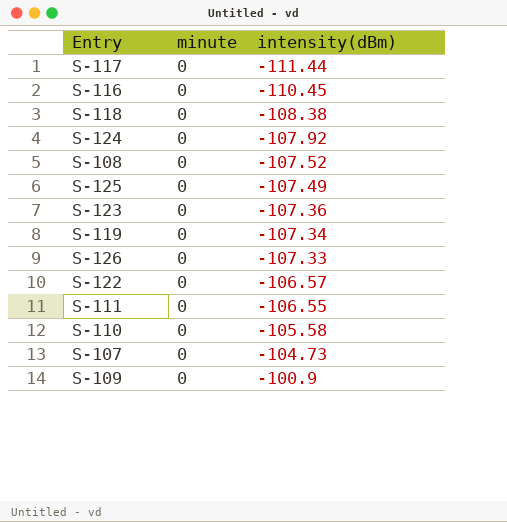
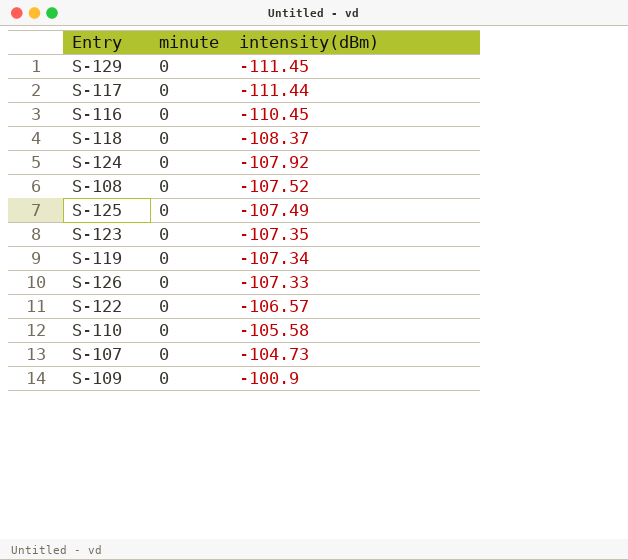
row S-111: 0 | -106.55 -> none
row S-129: none -> 0 | -111.45
S-118 | intensity(dBm): -108.38 -> -108.37
S-123 | intensity(dBm): -107.36 -> -107.35

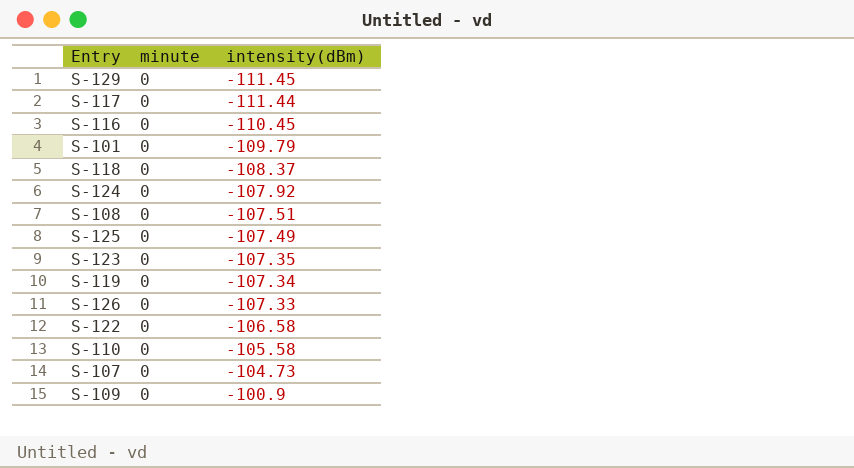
row S-101: none -> 0 | -109.79
S-108 | intensity(dBm): -107.52 -> -107.51
S-122 | intensity(dBm): -106.57 -> -106.58

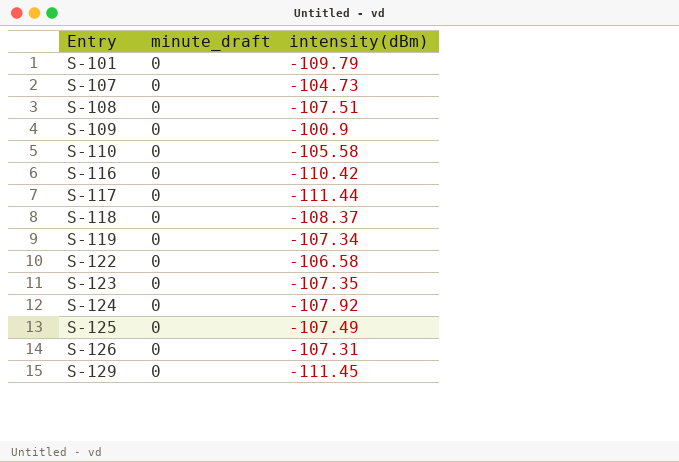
row order: intensity(dBm) ascending -> Entry ascending
column name: minute -> minute_draft
S-116 | intensity(dBm): -110.45 -> -110.42
S-126 | intensity(dBm): -107.33 -> -107.31

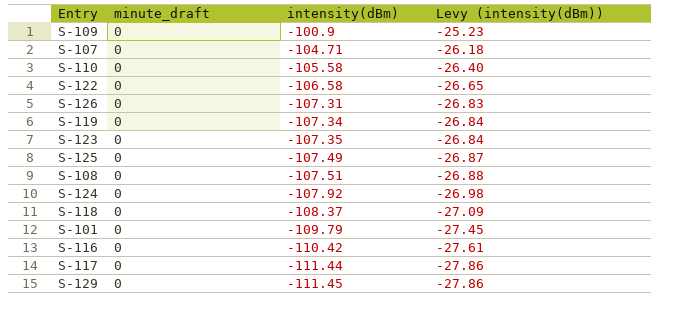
row order: Entry ascending -> intensity(dBm) descending
column Levy (intensity(dBm)) | formula: none -> [intensity(dBm)] * 0.25
S-107 | intensity(dBm): -104.73 -> -104.71

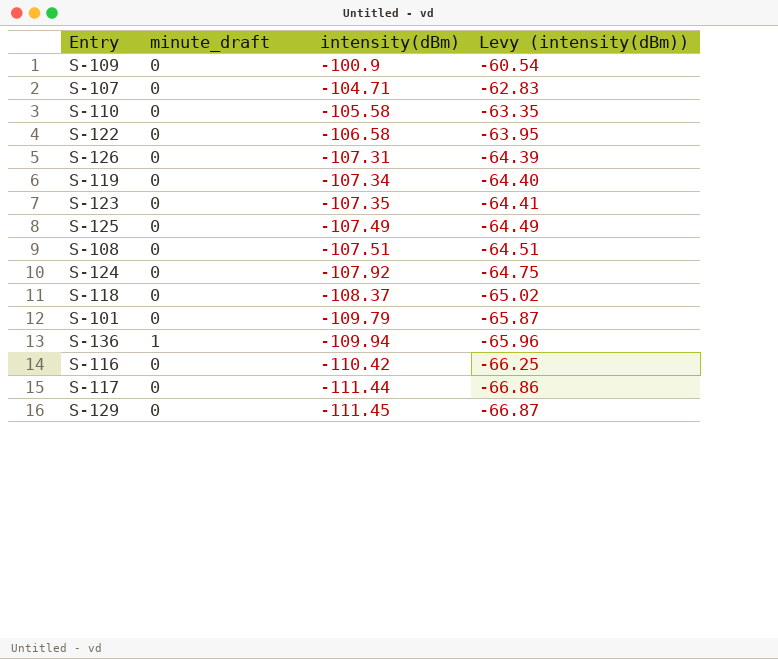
column Levy (intensity(dBm)) | formula: [intensity(dBm)] * 0.25 -> [intensity(dBm)] * 0.6
row S-136: none -> 1 | -109.94 | -65.96

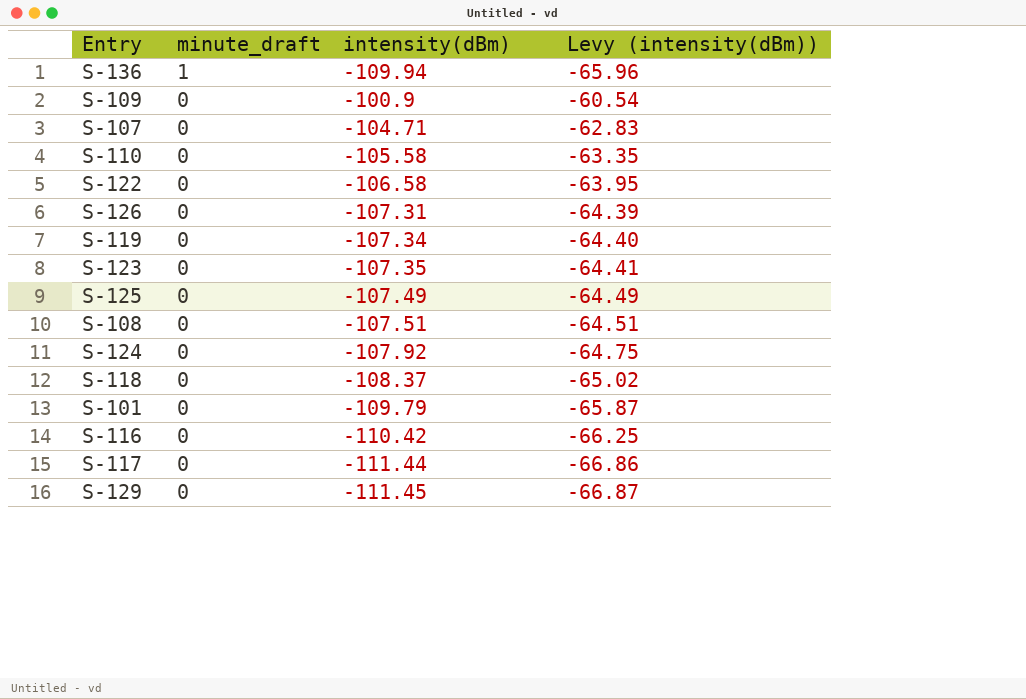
row order: intensity(dBm) descending -> minute_draft descending

